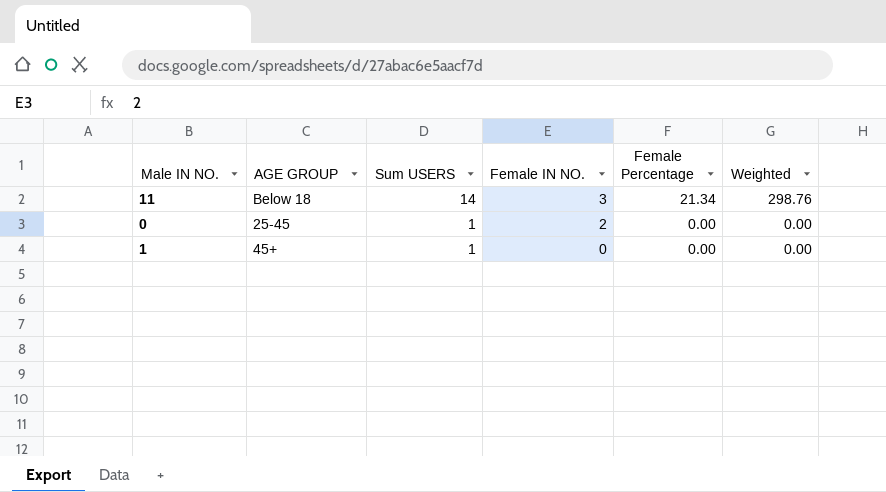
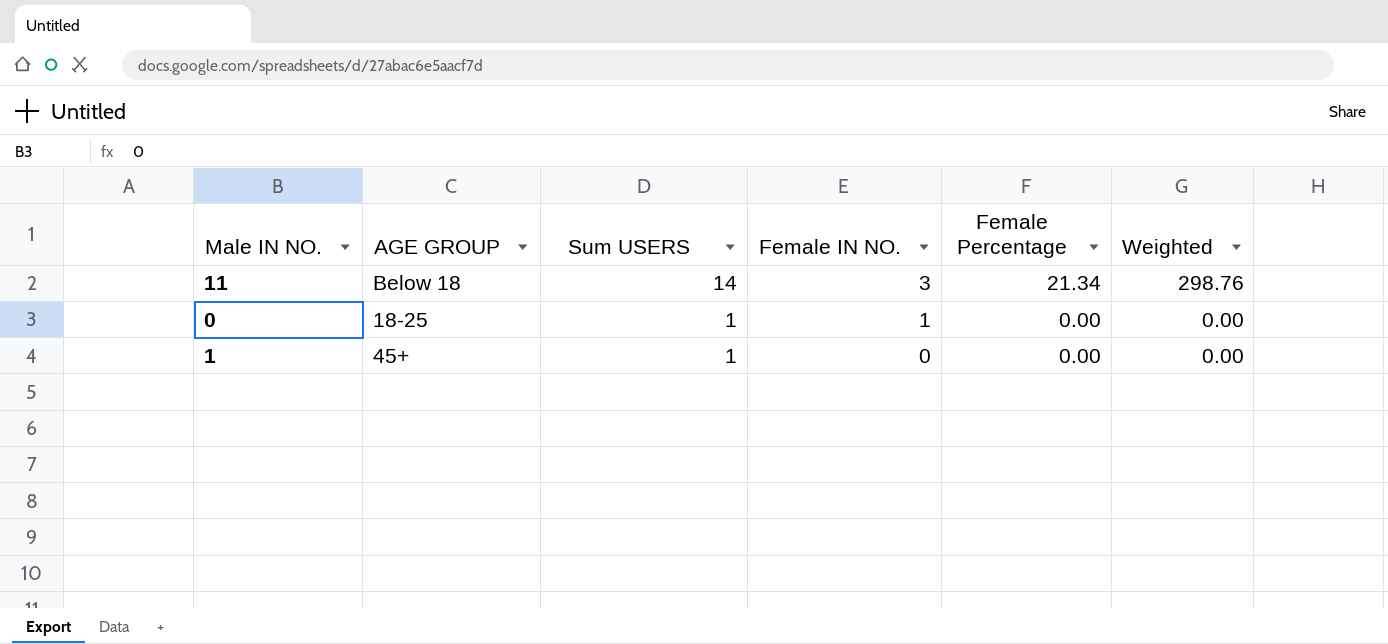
0 | AGE GROUP: 25-45 -> 18-25
0 | Female IN NO.: 2 -> 1

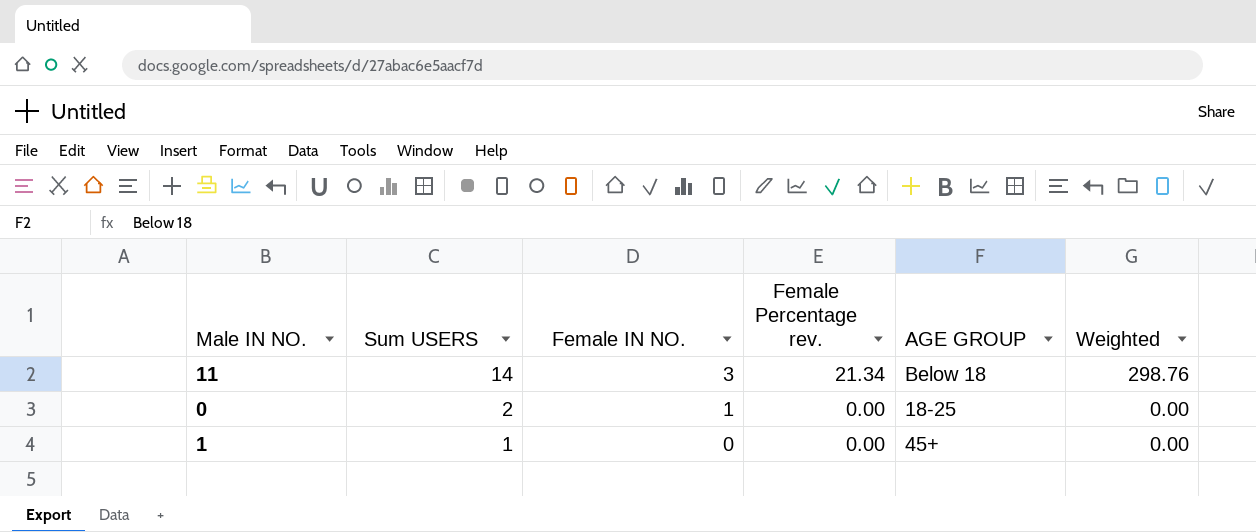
column name: Female Percentage -> Female Percentage rev.
column AGE GROUP | position: 2 -> 5
0 | Sum USERS: 1 -> 2

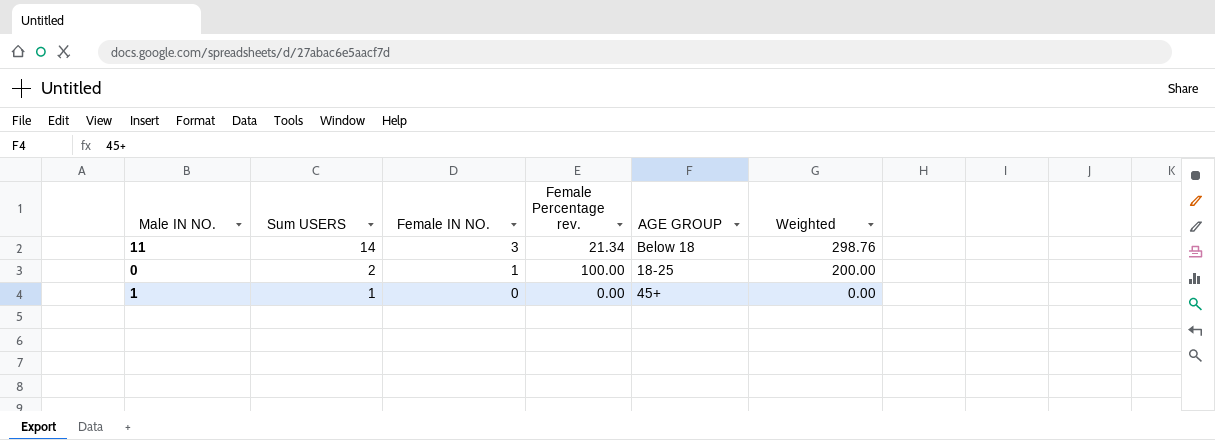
0 | Female Percentage rev.: 0.00 -> 100.00
0 | Weighted: 0.00 -> 200.00

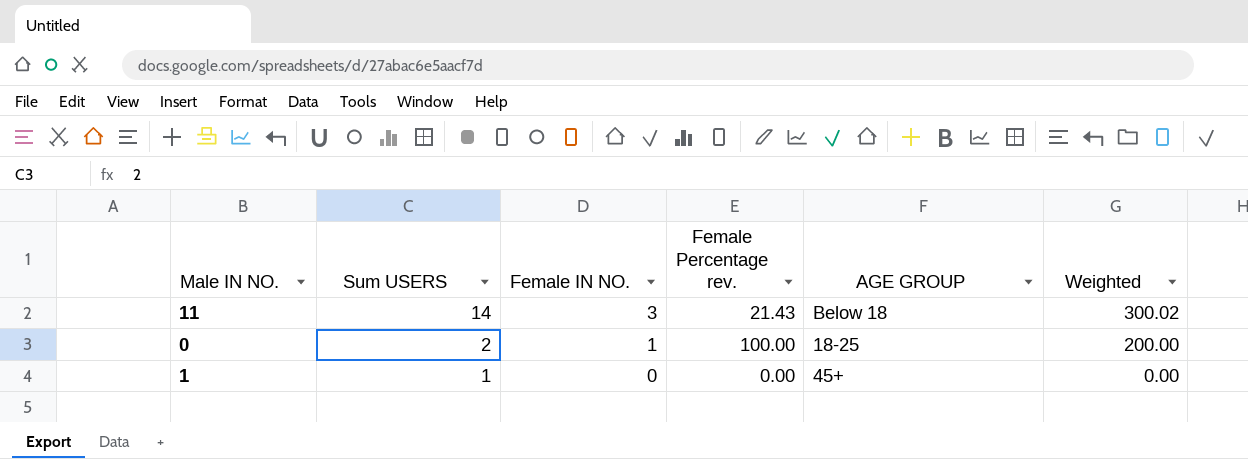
11 | Female Percentage rev.: 21.34 -> 21.43
11 | Weighted: 298.76 -> 300.02

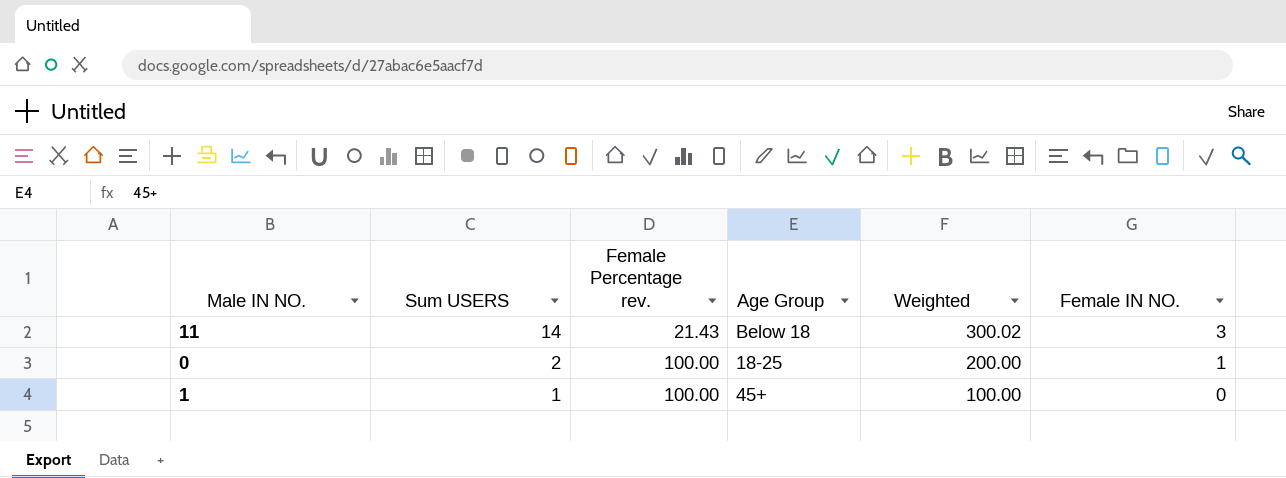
column name: AGE GROUP -> Age Group
column Female IN NO. | position: 3 -> 6
1 | Female Percentage rev.: 0.00 -> 100.00
1 | Weighted: 0.00 -> 100.00

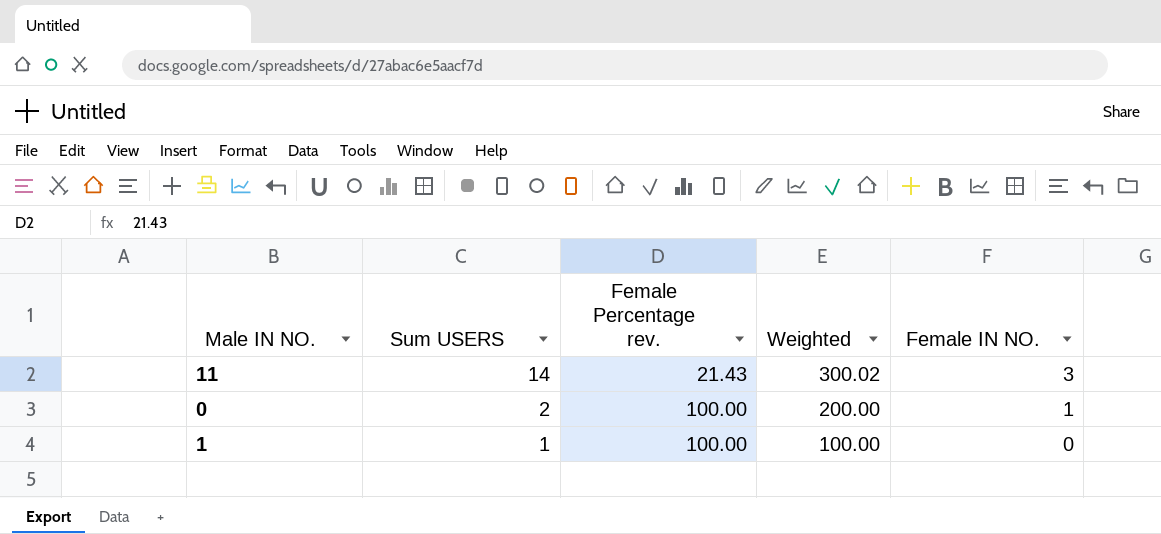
column Age Group | position: 4 -> none

